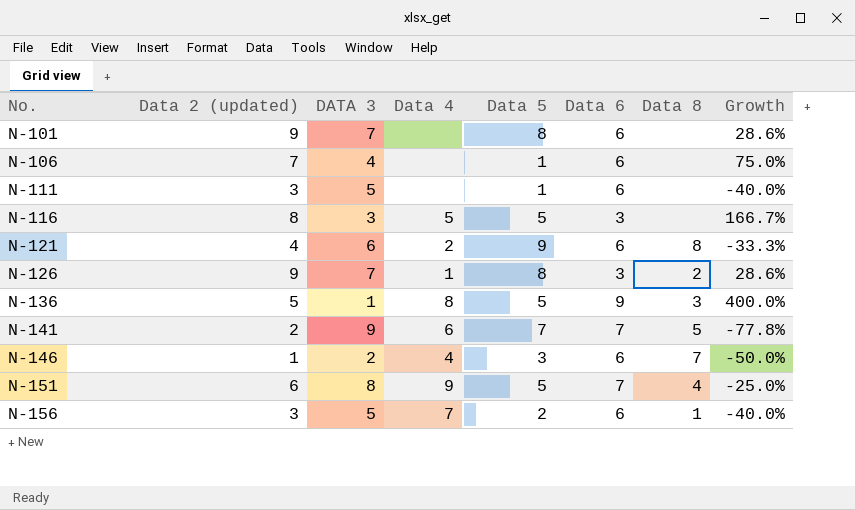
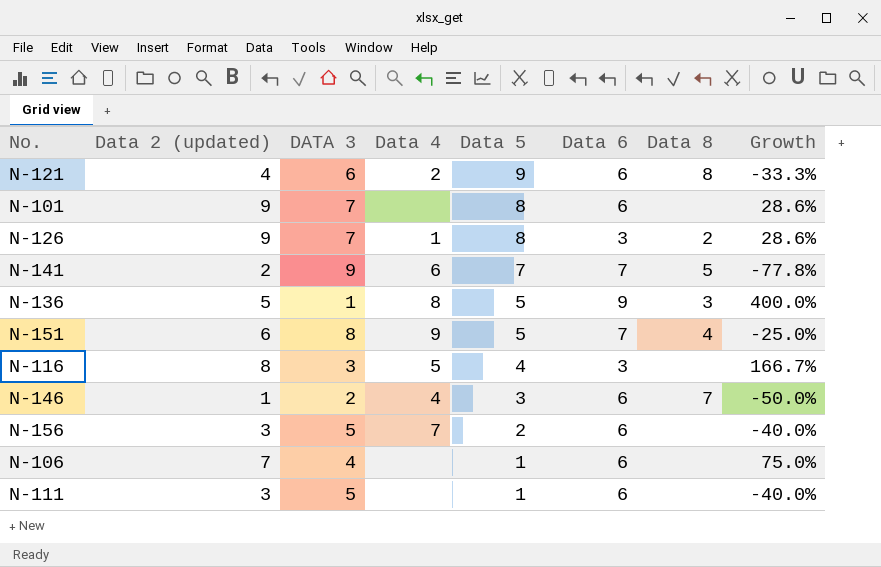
row order: No. ascending -> Data 5 descending
N-116 | Data 5: 5 -> 4
N-156 | Data 8: 1 -> none

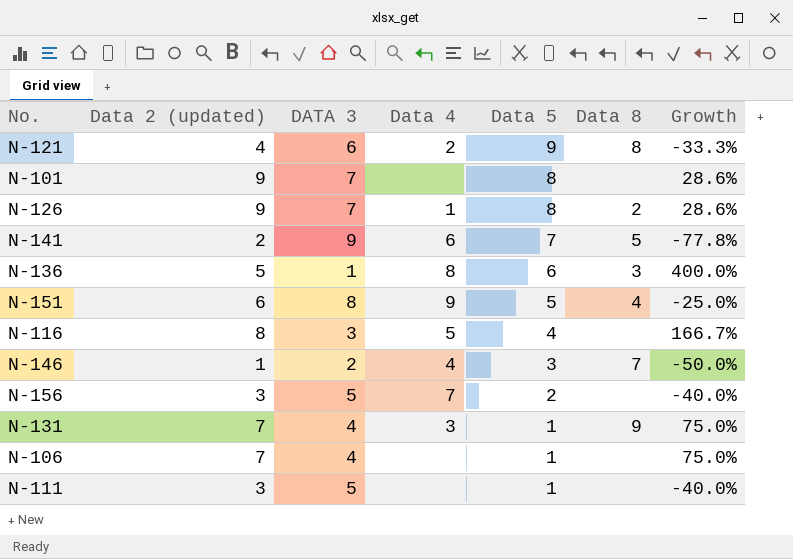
column Data 6 | position: 6 -> none
N-136 | Data 5: 5 -> 6
row N-131: none -> 7 | 4 | 3 | 1 | 9 | 75.0%

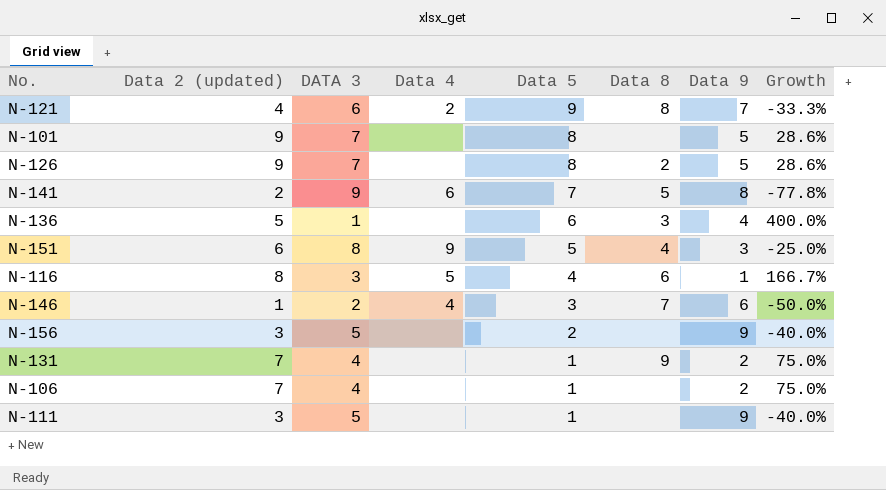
column Data 9 | position: none -> 7
N-126 | Data 4: 1 -> none
N-136 | Data 4: 8 -> none
N-116 | Data 8: none -> 6
N-156 | Data 4: 7 -> none
N-131 | Data 4: 3 -> none

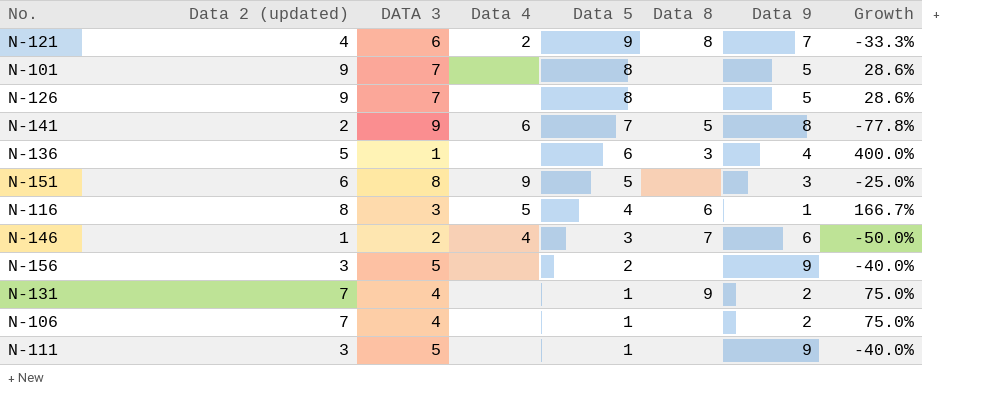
N-126 | Data 8: 2 -> none
N-151 | Data 8: 4 -> none

